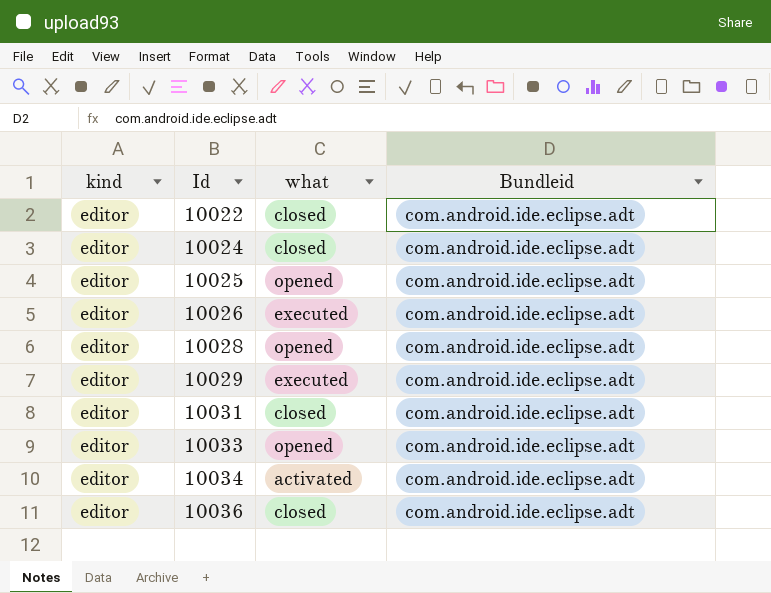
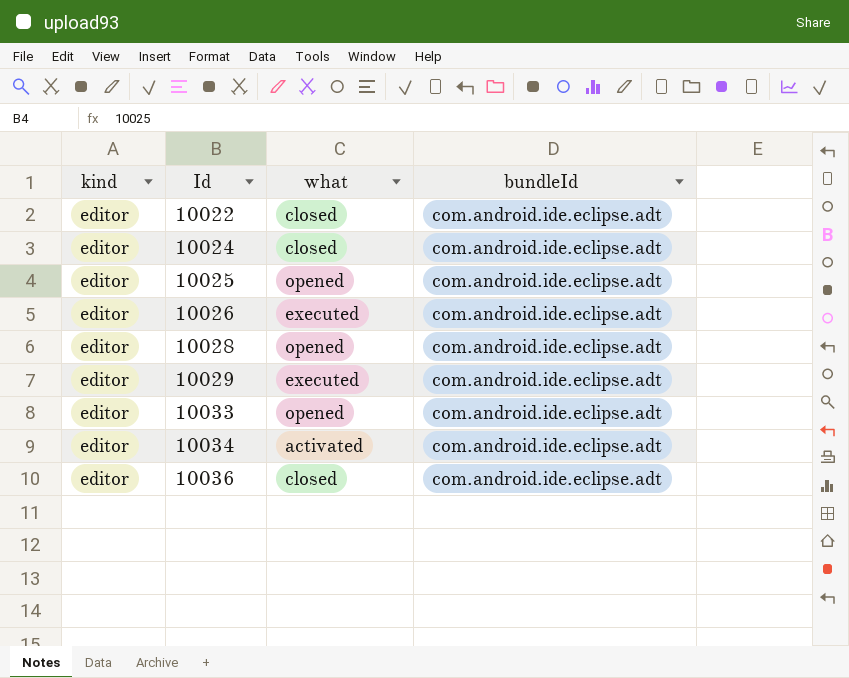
column name: Bundleid -> bundleId
row 10031: editor | closed | com.android.ide.eclipse.adt -> none

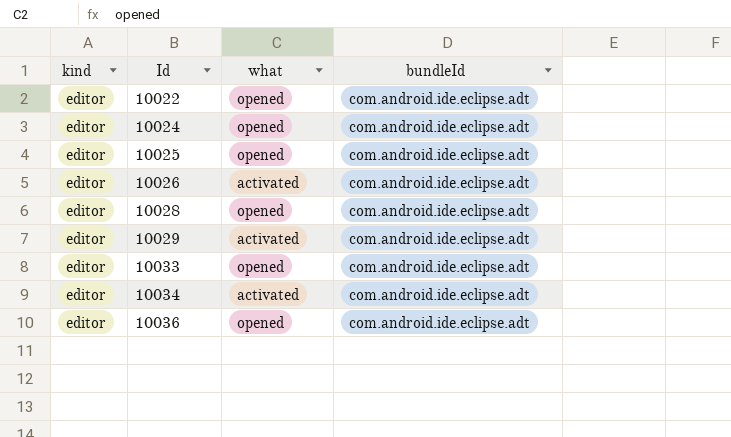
10022 | what: closed -> opened
10024 | what: closed -> opened
10026 | what: executed -> activated
10029 | what: executed -> activated
10036 | what: closed -> opened

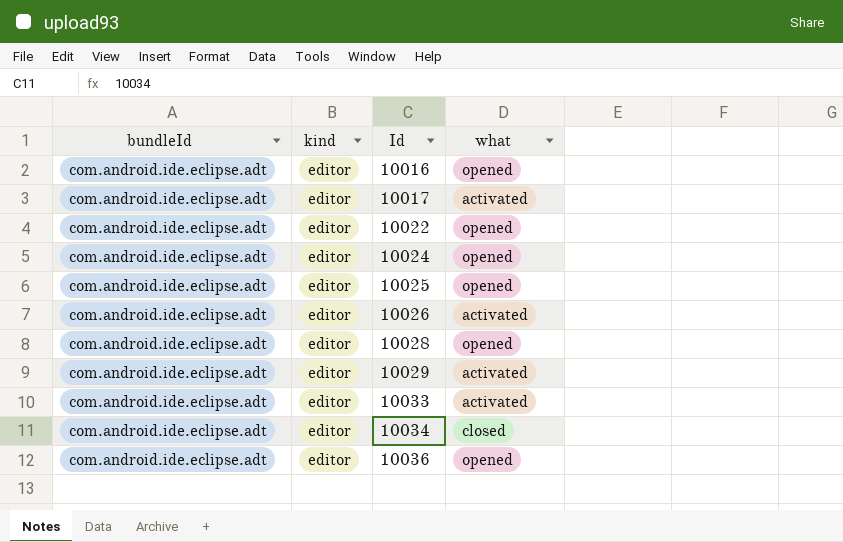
column bundleId | position: 4 -> 1
row 10016: none -> com.android.ide.eclipse.adt | editor | opened
row 10017: none -> com.android.ide.eclipse.adt | editor | activated
10033 | what: opened -> activated
10034 | what: activated -> closed

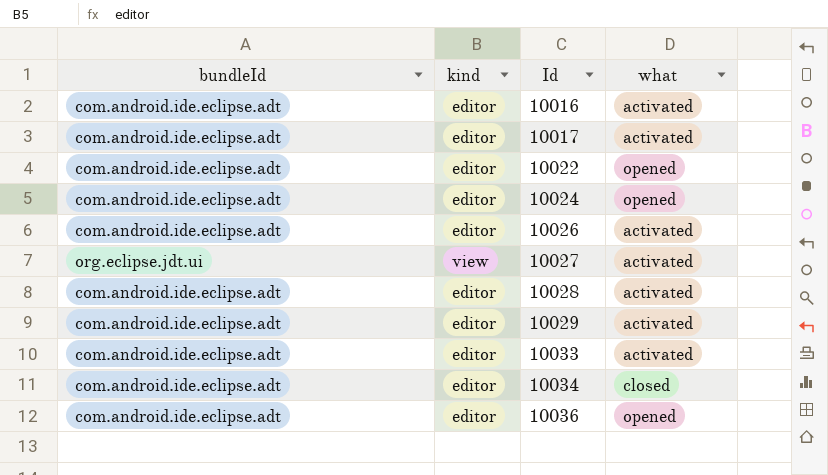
row 10025: com.android.ide.eclipse.adt | editor | opened -> none
10016 | what: opened -> activated
row 10027: none -> org.eclipse.jdt.ui | view | activated
10028 | what: opened -> activated

